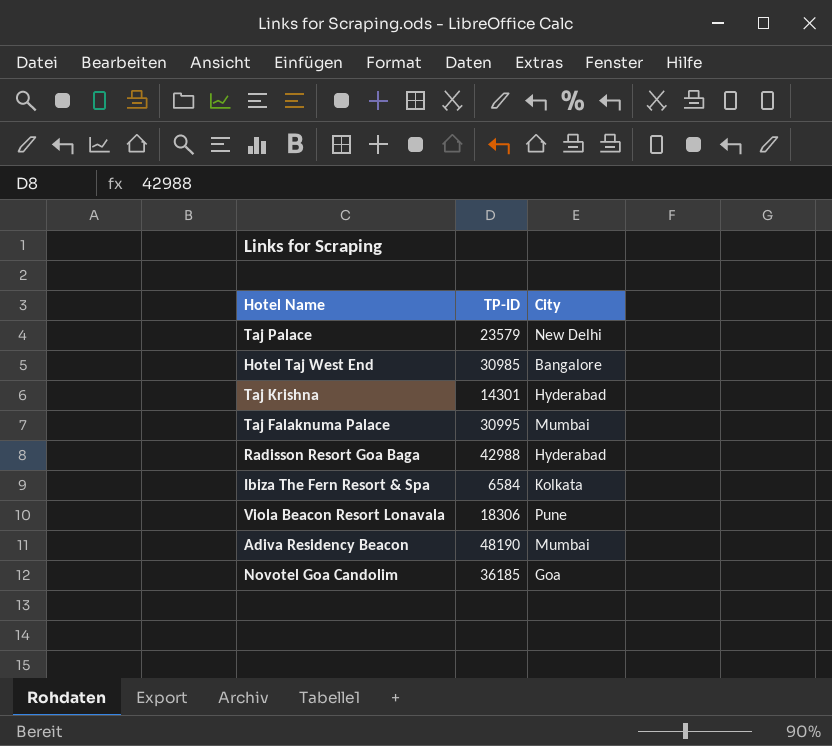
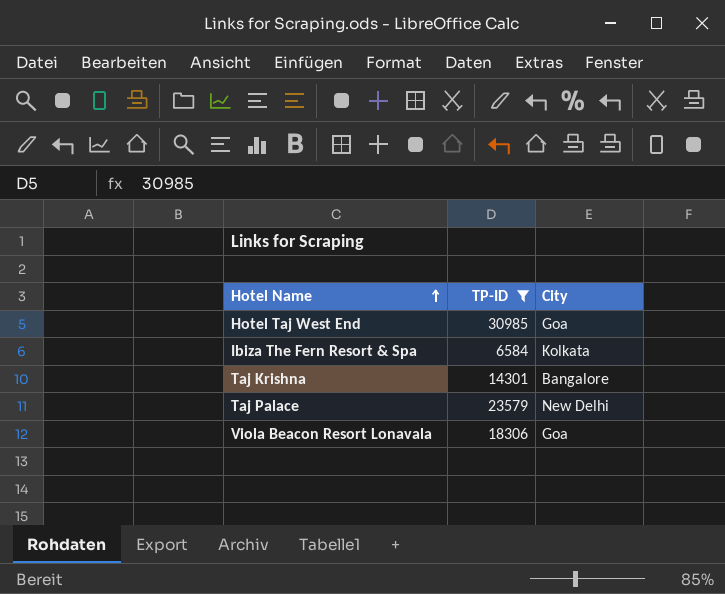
filter: none -> TP-ID <= 30985
row order: none -> Hotel Name ascending
Hotel Taj West End | City: Bangalore -> Goa
Taj Krishna | City: Hyderabad -> Bangalore
Viola Beacon Resort Lonavala | City: Pune -> Goa

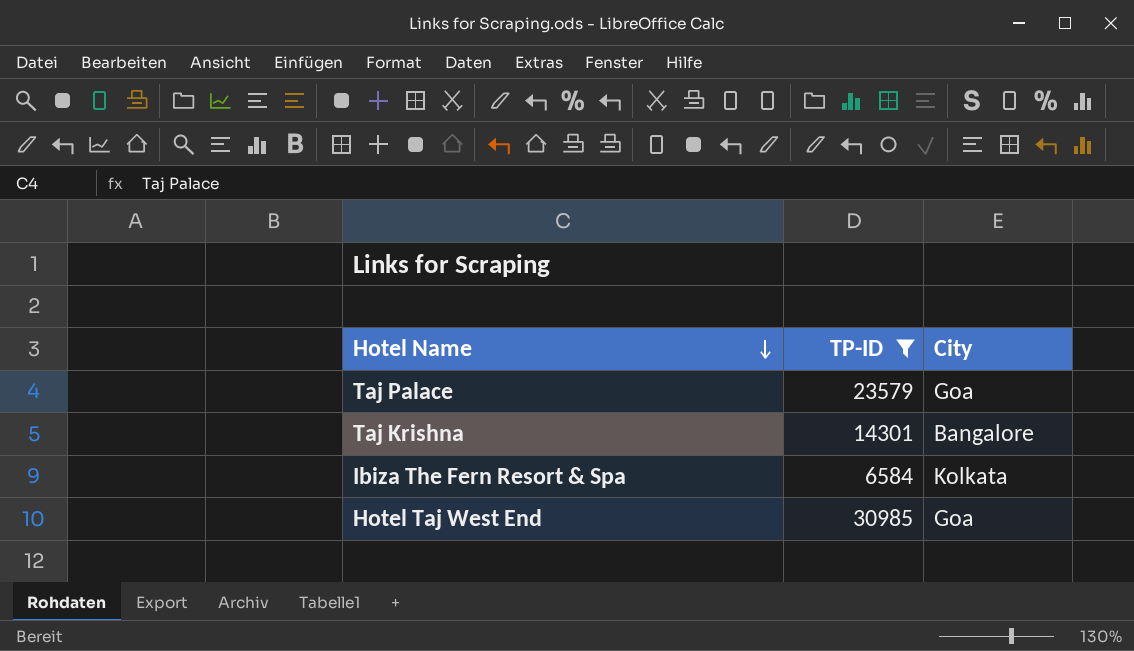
row order: Hotel Name ascending -> Hotel Name descending
row Viola Beacon Resort Lonavala: 18306 | Goa -> none
Taj Palace | City: New Delhi -> Goa

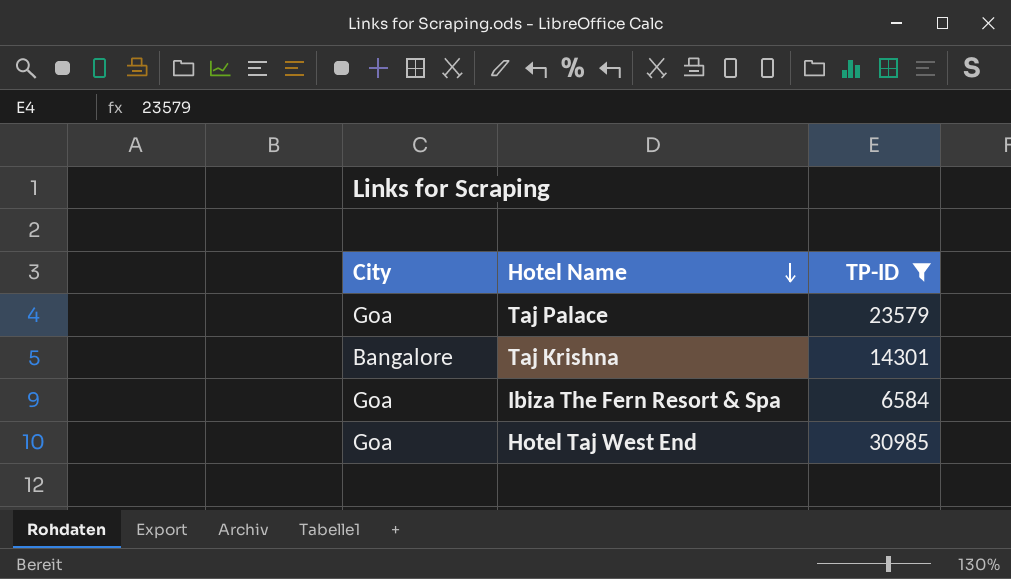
column City | position: 3 -> 1
Ibiza The Fern Resort & Spa | City: Kolkata -> Goa

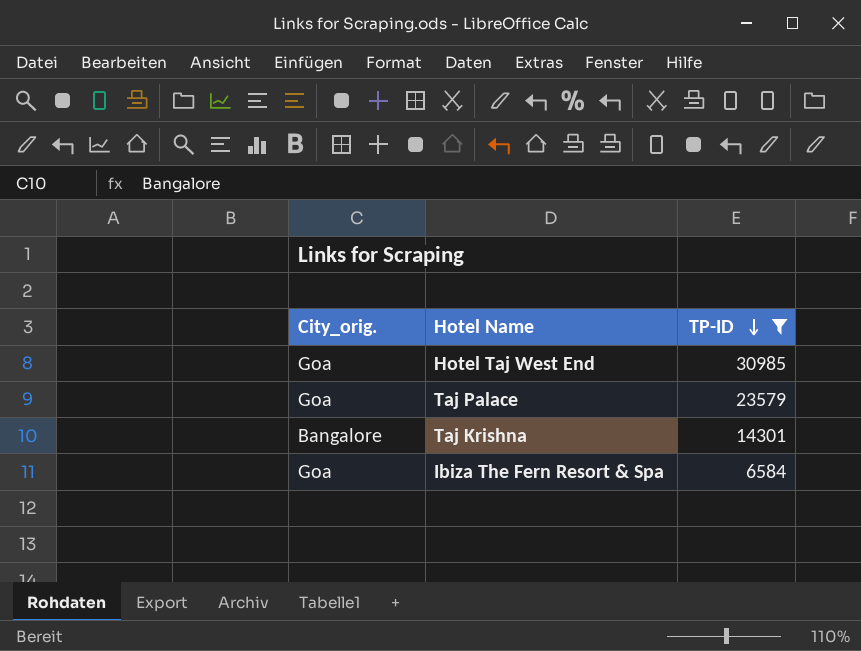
row order: Hotel Name descending -> TP-ID descending
column name: City -> City_orig.

